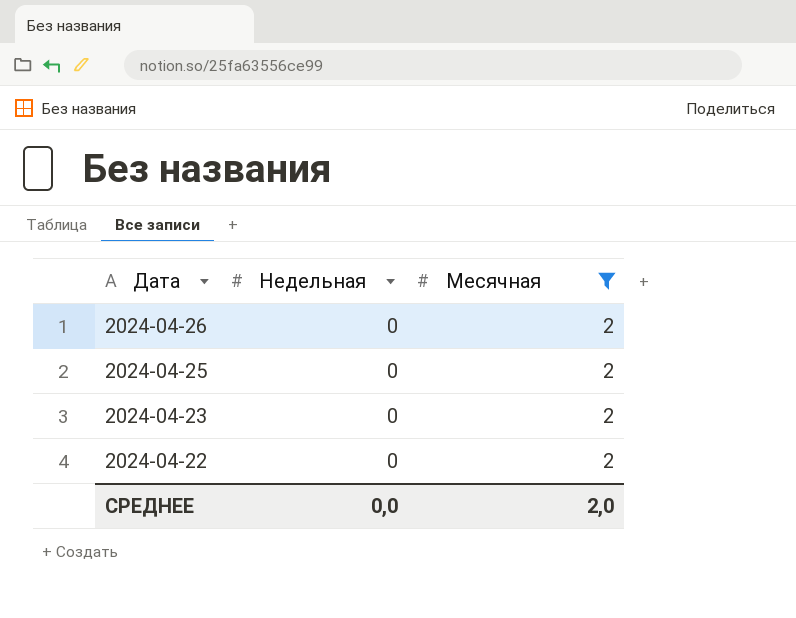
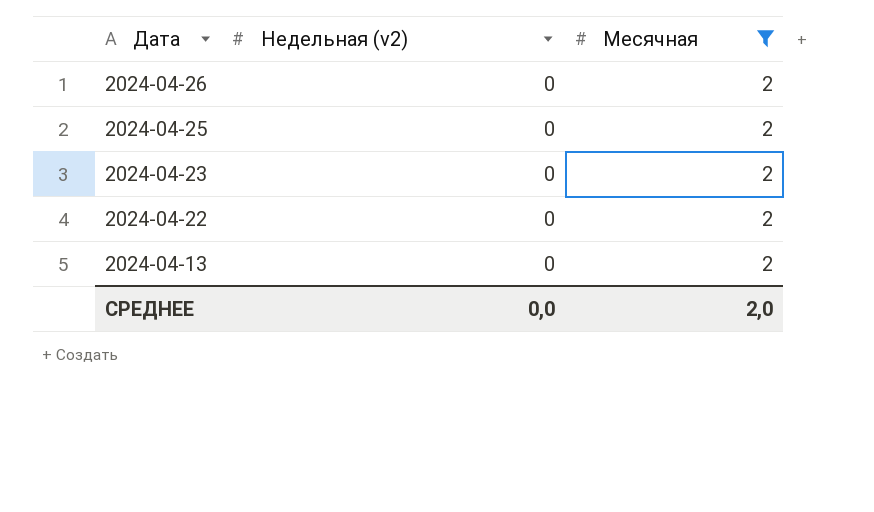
column name: Недельная -> Недельная (v2)
row 2024-04-13: none -> 0 | 2

